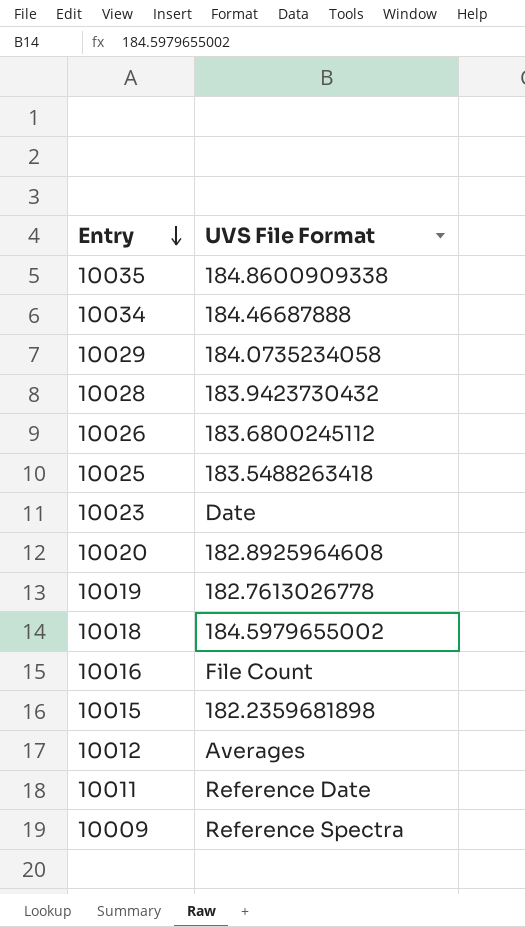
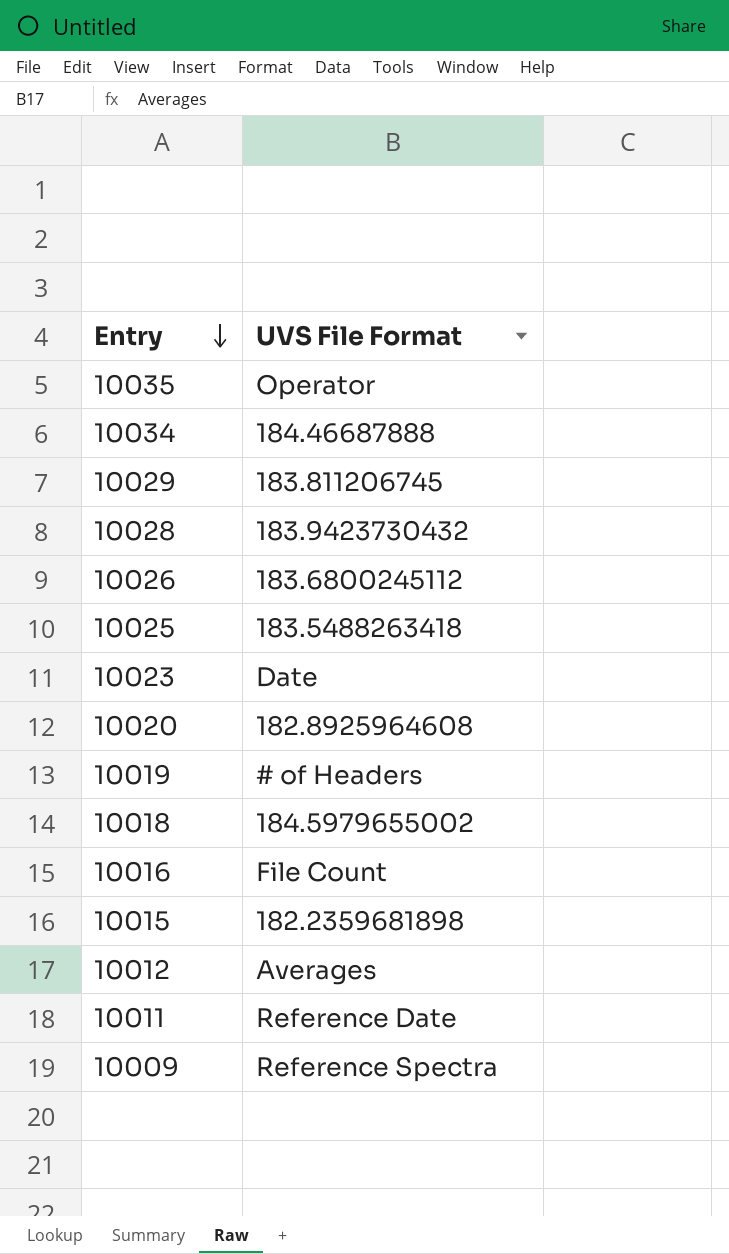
10035 | UVS File Format: 184.8600909338 -> Operator
10029 | UVS File Format: 184.0735234058 -> 183.811206745
10019 | UVS File Format: 182.7613026778 -> # of Headers

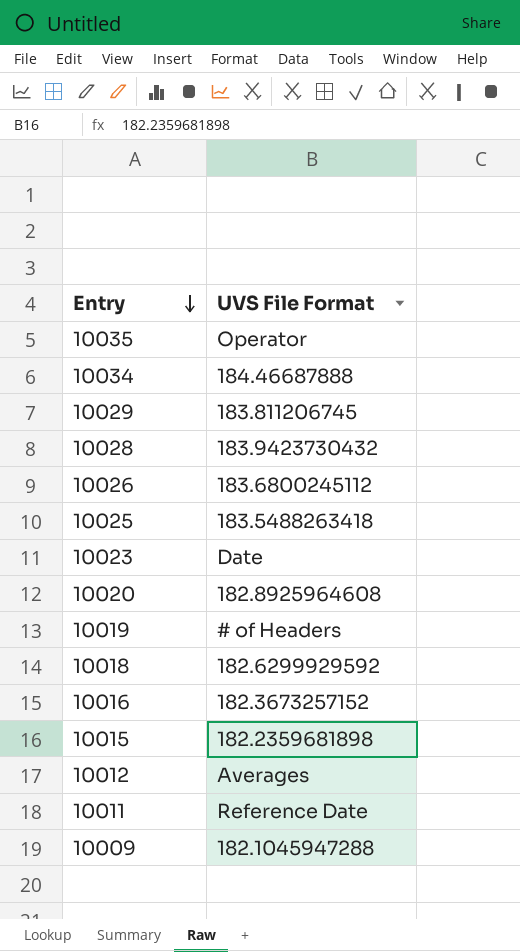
10018 | UVS File Format: 184.5979655002 -> 182.6299929592
10016 | UVS File Format: File Count -> 182.3673257152
10009 | UVS File Format: Reference Spectra -> 182.1045947288

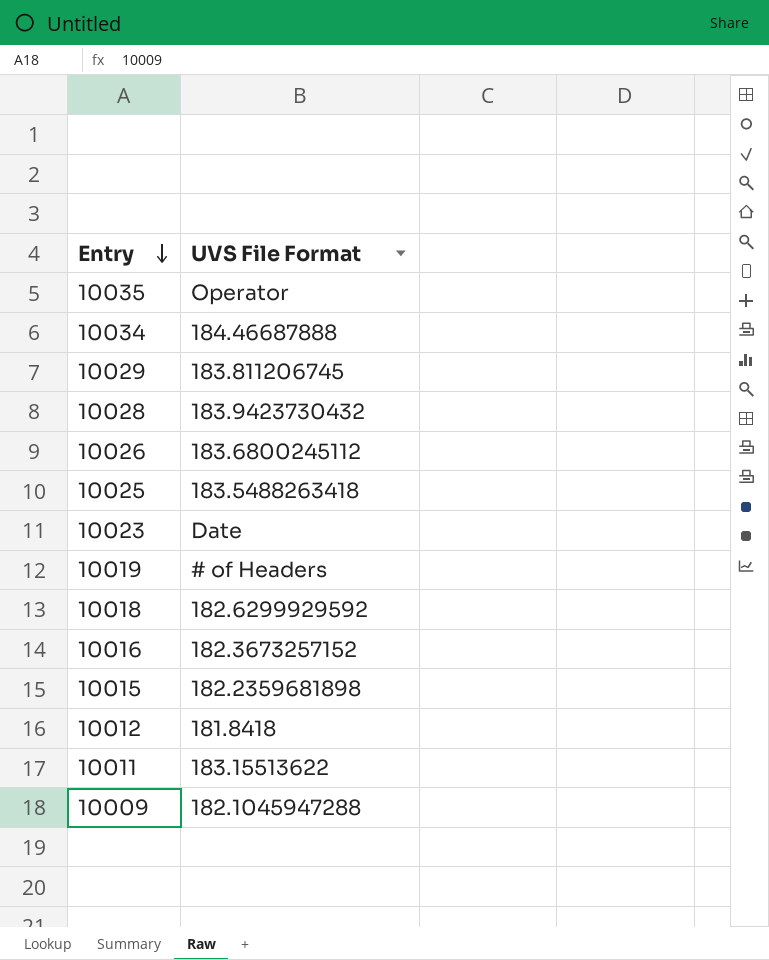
row 10020: 182.8925964608 -> none
10012 | UVS File Format: Averages -> 181.8418
10011 | UVS File Format: Reference Date -> 183.15513622

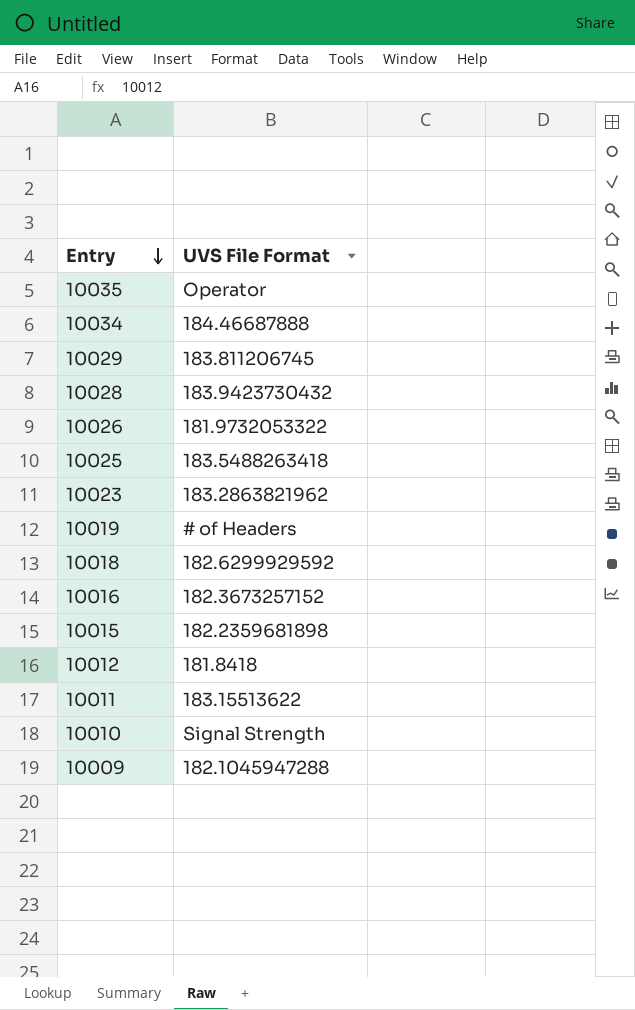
10026 | UVS File Format: 183.6800245112 -> 181.9732053322
10023 | UVS File Format: Date -> 183.2863821962
row 10010: none -> Signal Strength

